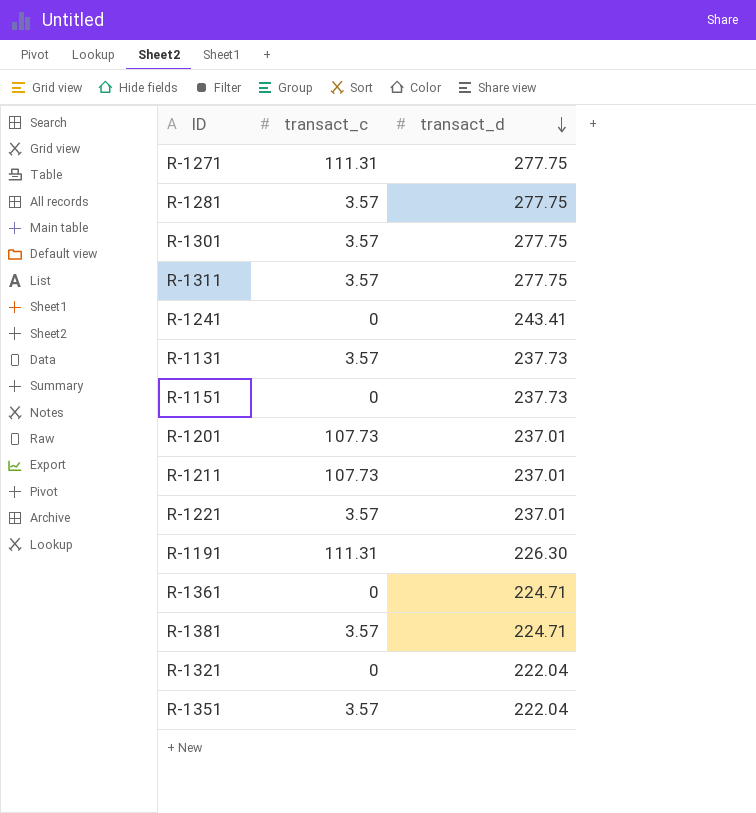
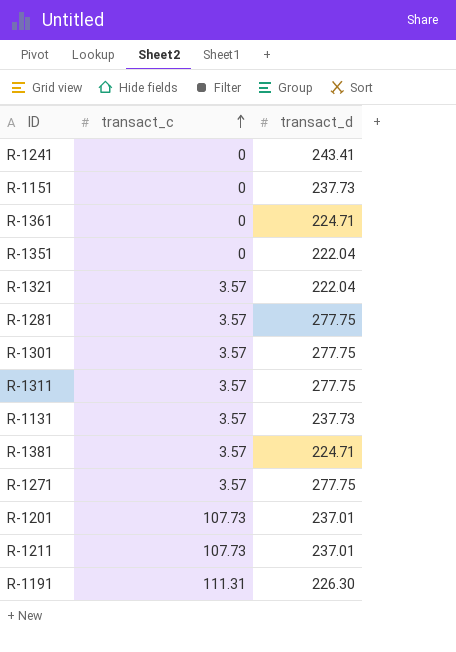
row order: transact_d descending -> transact_c ascending
row R-1221: 3.57 | 237.01 -> none
R-1351 | transact_c: 3.57 -> 0
R-1321 | transact_c: 0 -> 3.57
R-1271 | transact_c: 111.31 -> 3.57

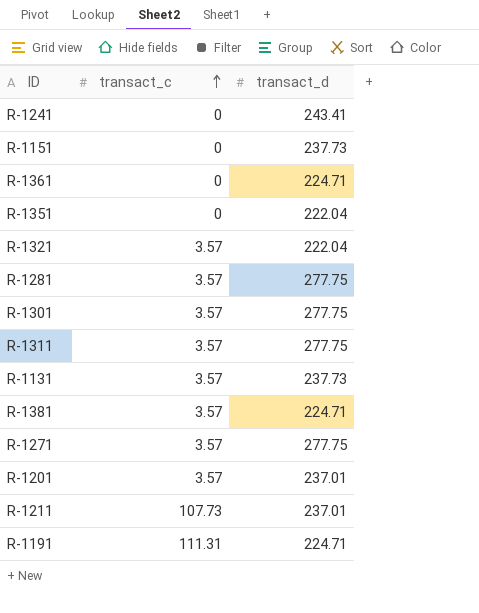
R-1201 | transact_c: 107.73 -> 3.57
R-1191 | transact_d: 226.30 -> 224.71

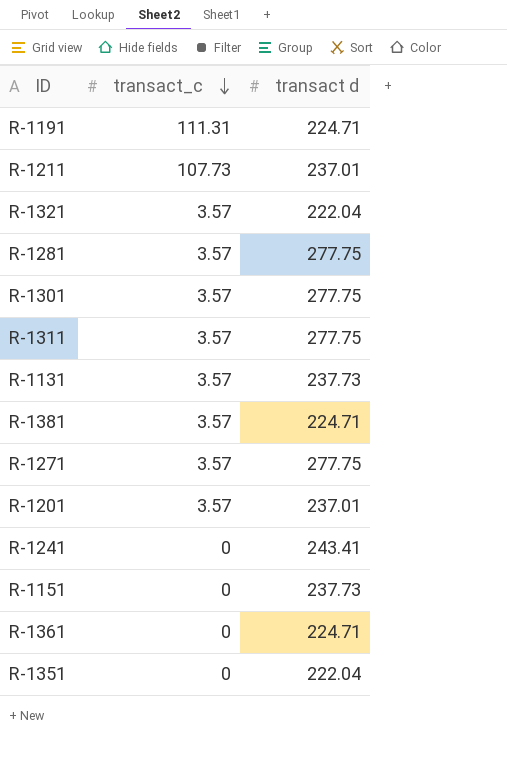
row order: transact_c ascending -> transact_c descending
column name: transact_d -> transact d

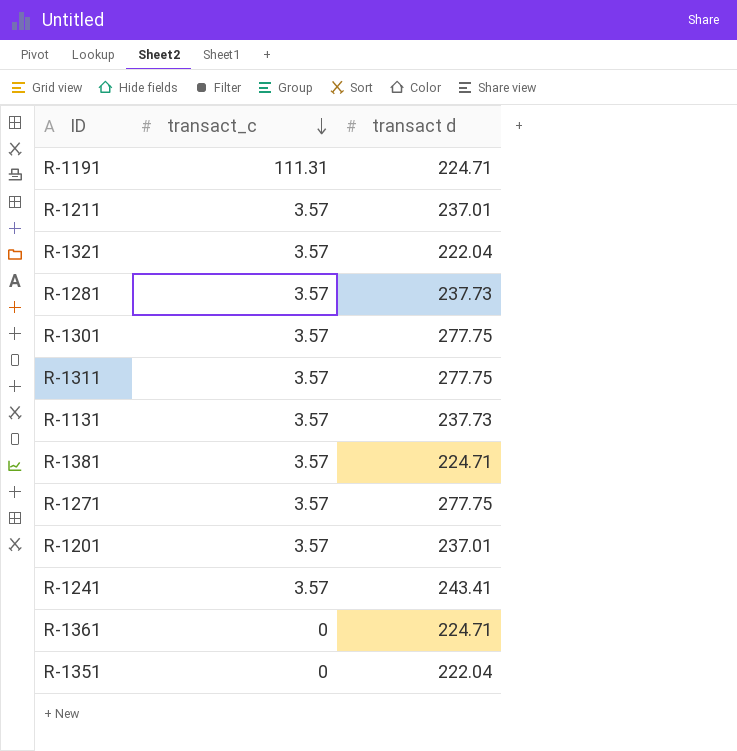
row R-1151: 0 | 237.73 -> none
R-1211 | transact_c: 107.73 -> 3.57
R-1281 | transact d: 277.75 -> 237.73
R-1241 | transact_c: 0 -> 3.57

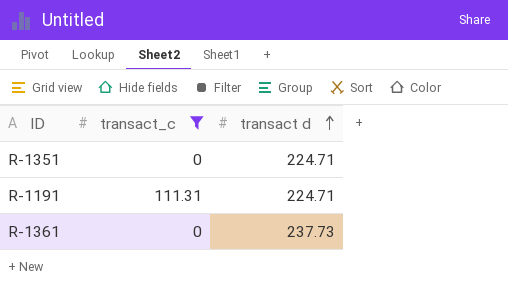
filter: none -> transact_c != 3.57
row order: transact_c descending -> transact d ascending
R-1351 | transact d: 222.04 -> 224.71
R-1361 | transact d: 224.71 -> 237.73

